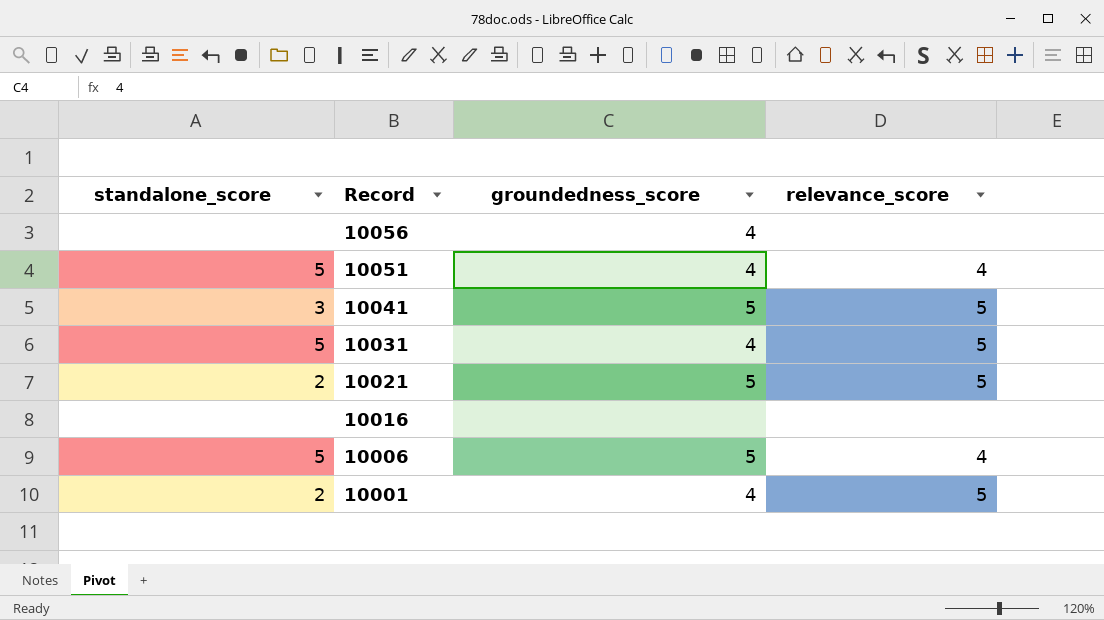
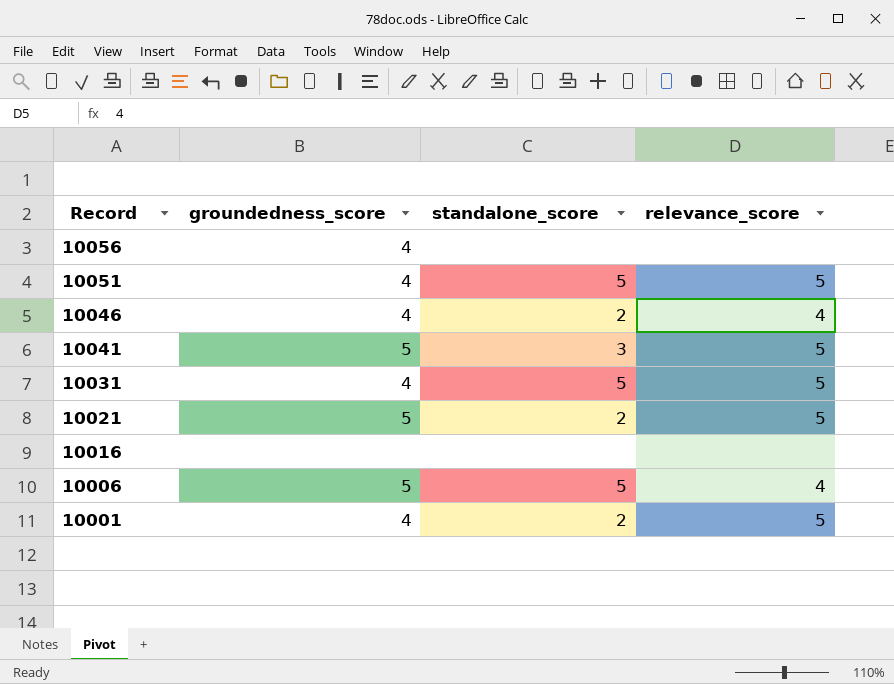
column standalone_score | position: 1 -> 3
10051 | relevance_score: 4 -> 5
row 10046: none -> 4 | 2 | 4

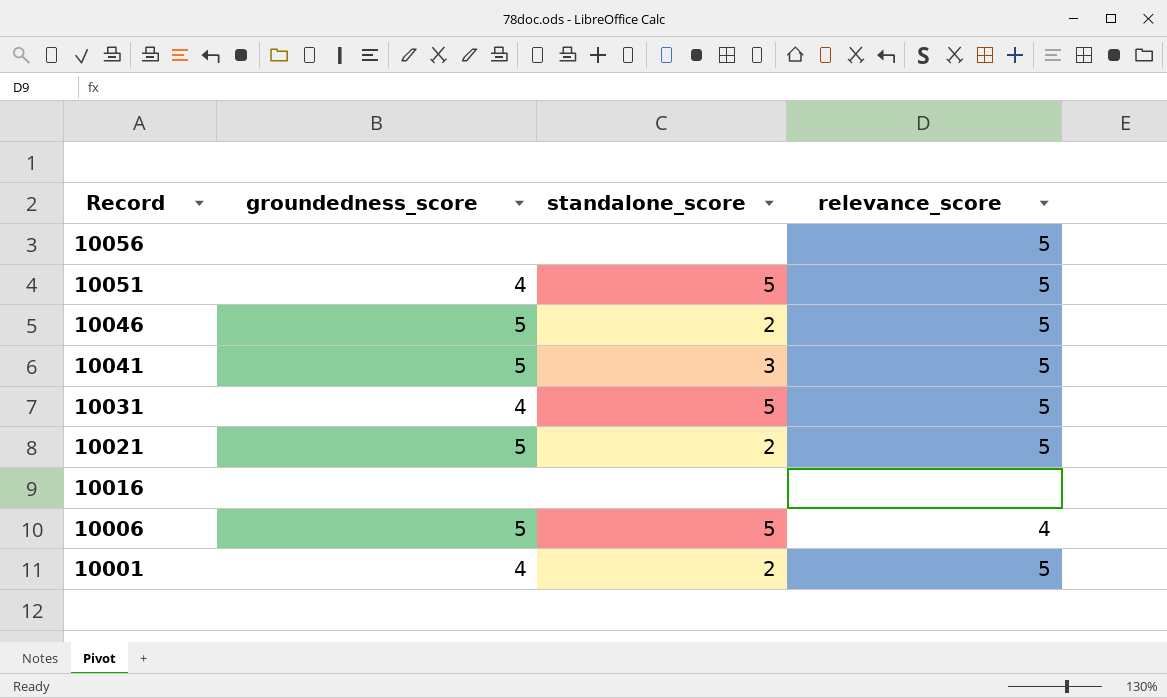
10056 | groundedness_score: 4 -> none
10056 | relevance_score: none -> 5
10046 | groundedness_score: 4 -> 5
10046 | relevance_score: 4 -> 5

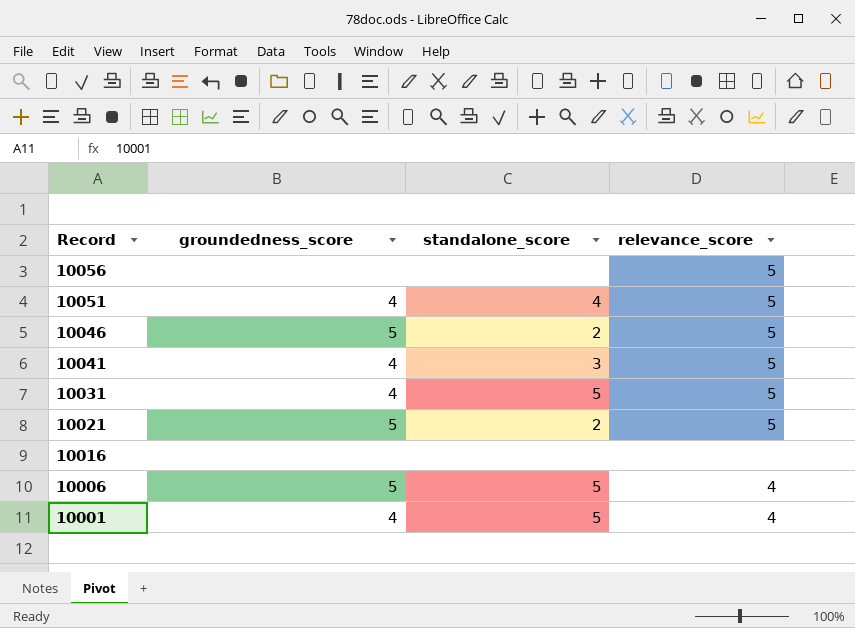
10051 | standalone_score: 5 -> 4
10041 | groundedness_score: 5 -> 4
10001 | standalone_score: 2 -> 5
10001 | relevance_score: 5 -> 4

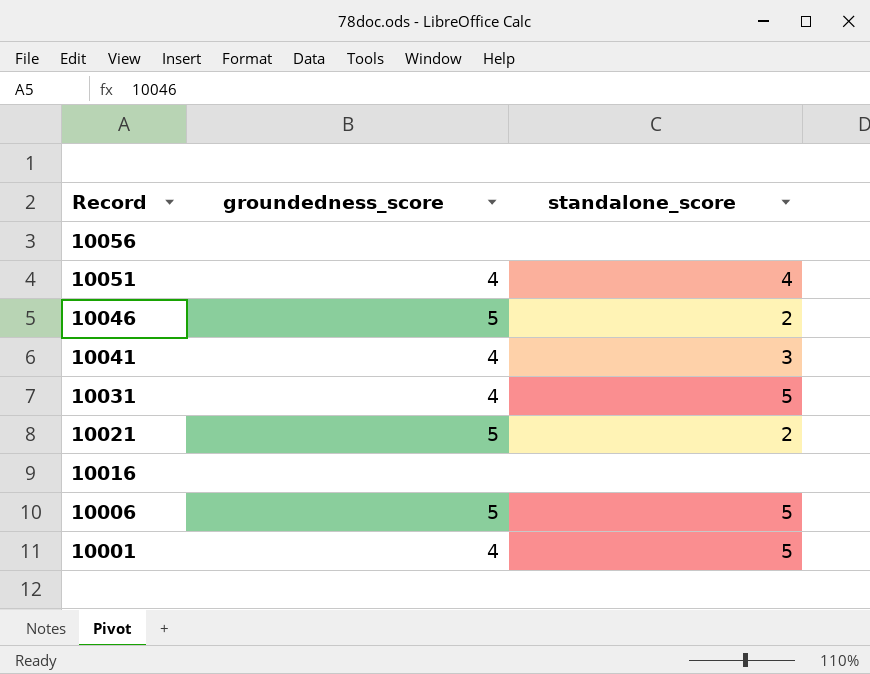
column relevance_score | position: 4 -> none

